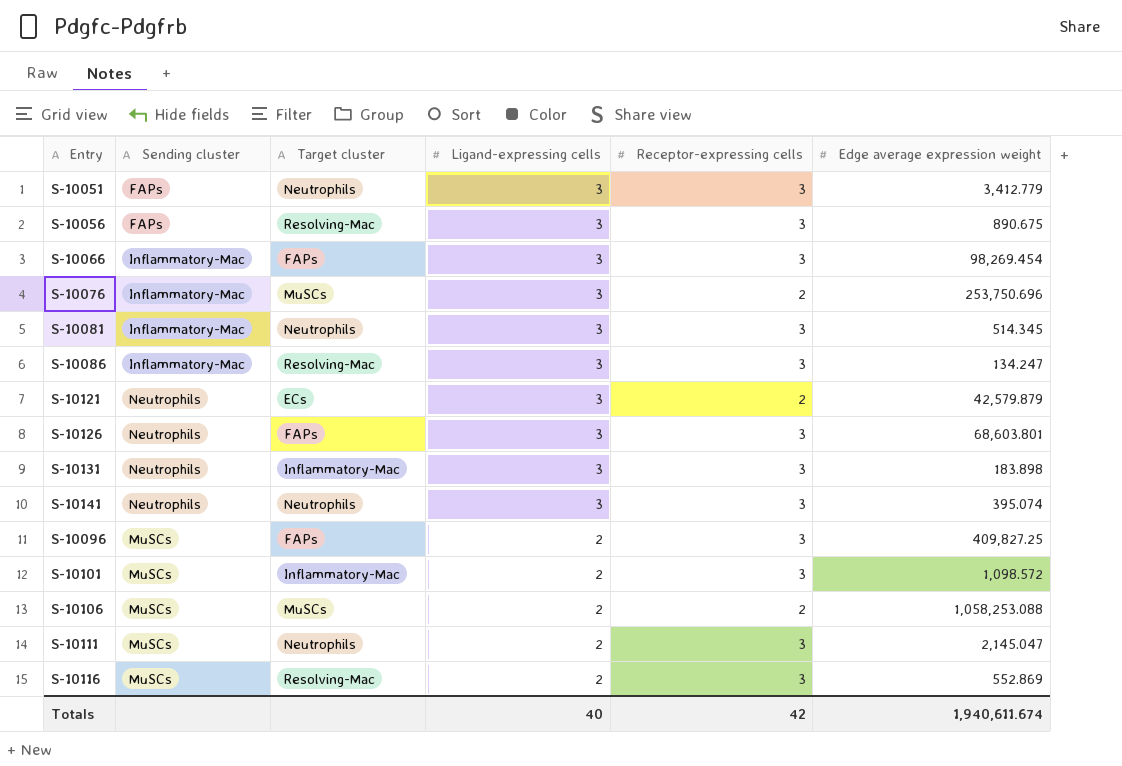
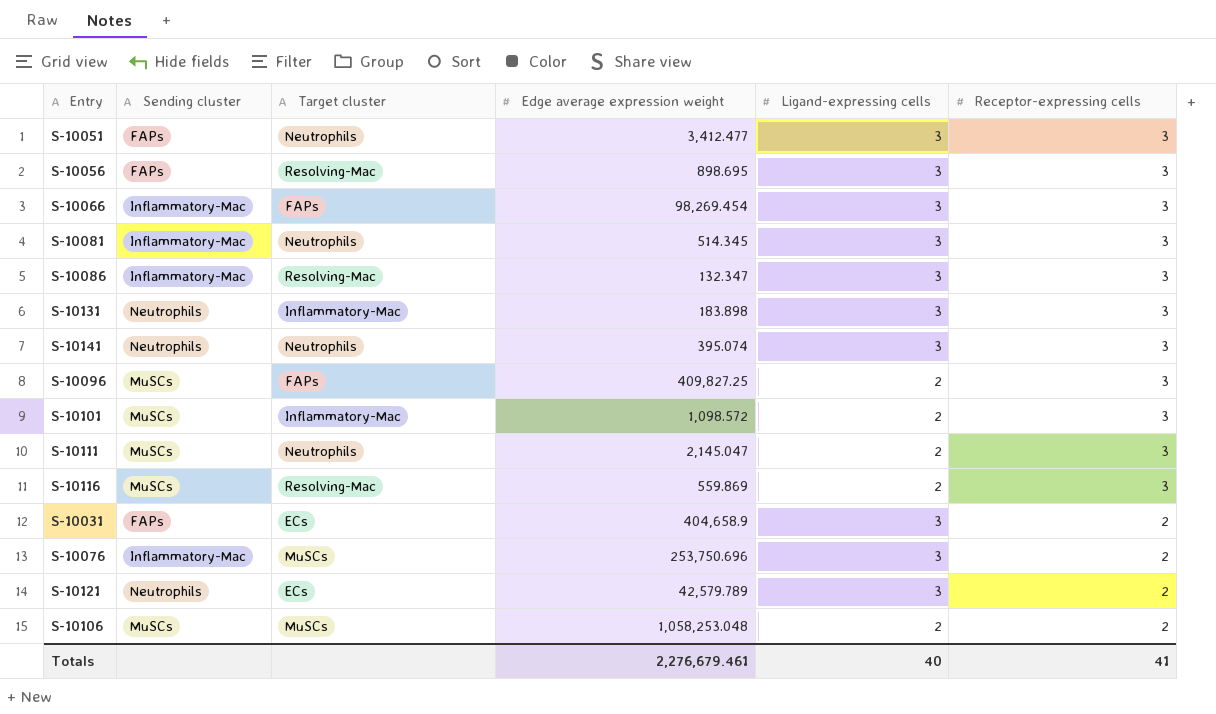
row order: Ligand-expressing cells descending -> Receptor-expressing cells descending
column Edge average expression weight | position: 6 -> 4
row S-10126: Neutrophils | FAPs | 3 | 3 | 68,603.801 -> none
S-10051 | Edge average expression weight: 3,412.779 -> 3,412.477
S-10056 | Edge average expression weight: 890.675 -> 898.695
S-10086 | Edge average expression weight: 134.247 -> 132.347
S-10116 | Edge average expression weight: 552.869 -> 559.869
row S-10031: none -> FAPs | ECs | 404,658.9 | 3 | 2
S-10121 | Edge average expression weight: 42,579.879 -> 42,579.789
S-10106 | Edge average expression weight: 1,058,253.088 -> 1,058,253.048
Totals | Edge average expression weight: 1,940,611.674 -> 2,276,679.461
Totals | Receptor-expressing cells: 42 -> 41

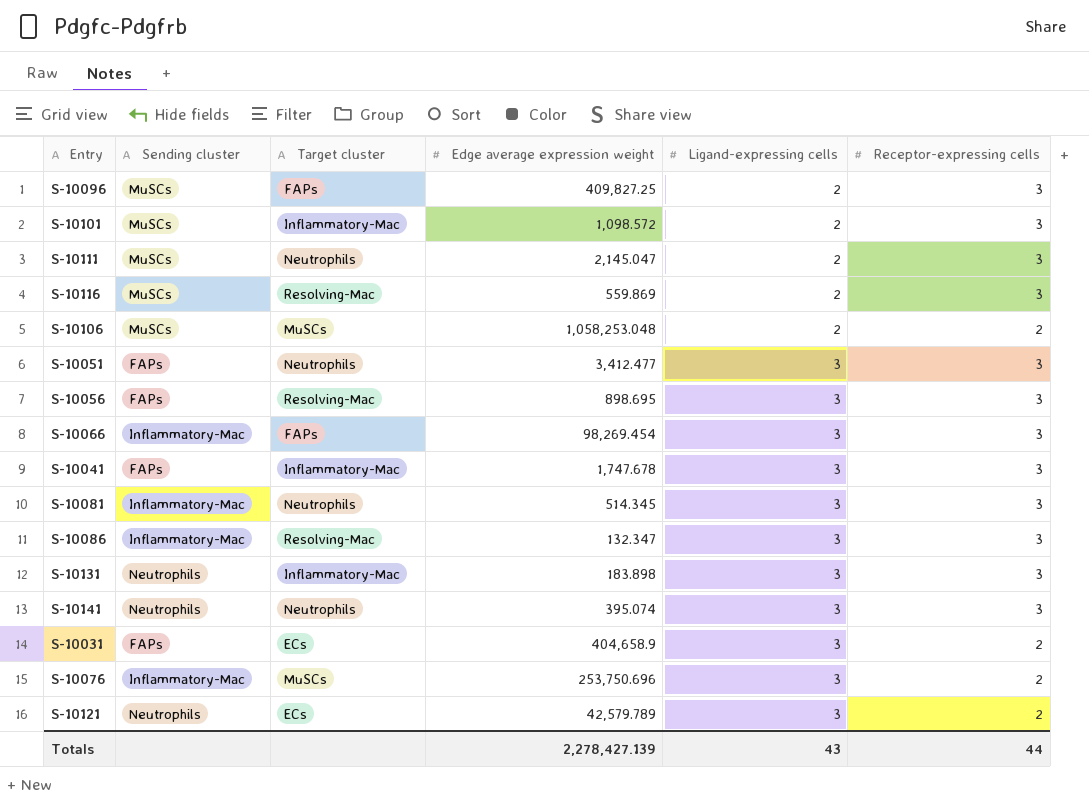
row order: Receptor-expressing cells descending -> Ligand-expressing cells ascending
row S-10041: none -> FAPs | Inflammatory-Mac | 1,747.678 | 3 | 3
Totals | Edge average expression weight: 2,276,679.461 -> 2,278,427.139
Totals | Ligand-expressing cells: 40 -> 43
Totals | Receptor-expressing cells: 41 -> 44

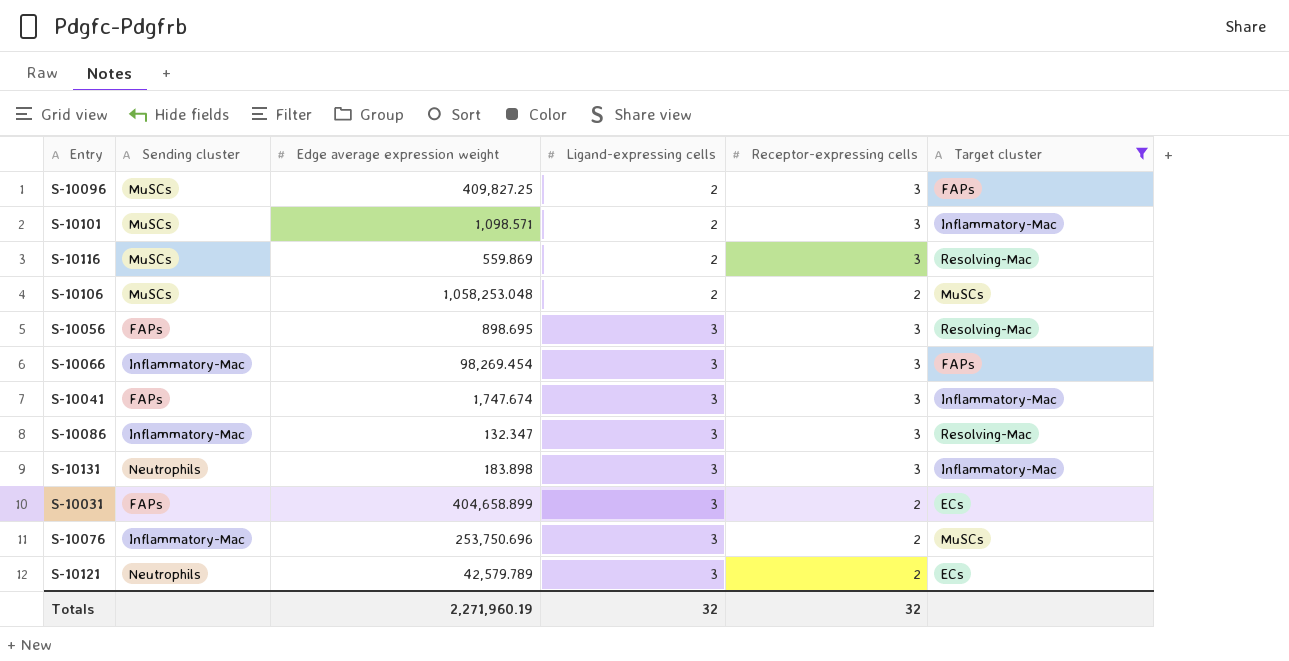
filter: none -> Target cluster != Neutrophils
column Target cluster | position: 3 -> 6
S-10101 | Edge average expression weight: 1,098.572 -> 1,098.571
S-10041 | Edge average expression weight: 1,747.678 -> 1,747.674
S-10031 | Edge average expression weight: 404,658.9 -> 404,658.899
Totals | Edge average expression weight: 2,278,427.139 -> 2,271,960.19
Totals | Ligand-expressing cells: 43 -> 32
Totals | Receptor-expressing cells: 44 -> 32

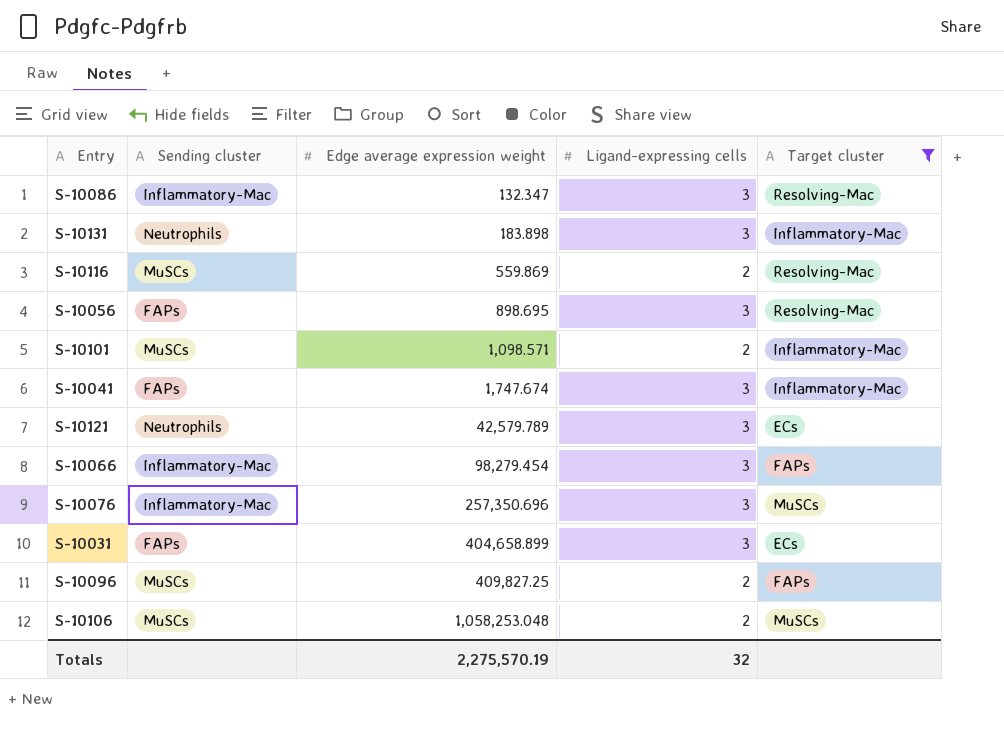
row order: Ligand-expressing cells ascending -> Edge average expression weight ascending
column Receptor-expressing cells | position: 5 -> none
S-10066 | Edge average expression weight: 98,269.454 -> 98,279.454
S-10076 | Edge average expression weight: 253,750.696 -> 257,350.696
Totals | Edge average expression weight: 2,271,960.19 -> 2,275,570.19

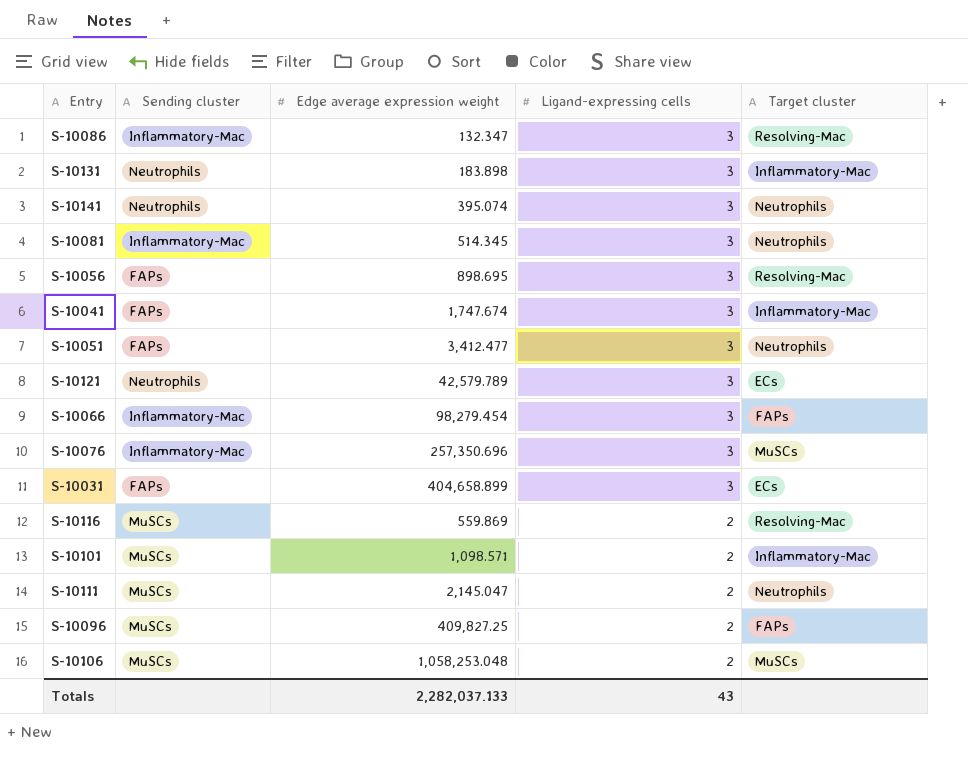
filter: Target cluster != Neutrophils -> none
row order: Edge average expression weight ascending -> Ligand-expressing cells descending
Totals | Edge average expression weight: 2,275,570.19 -> 2,282,037.133
Totals | Ligand-expressing cells: 32 -> 43

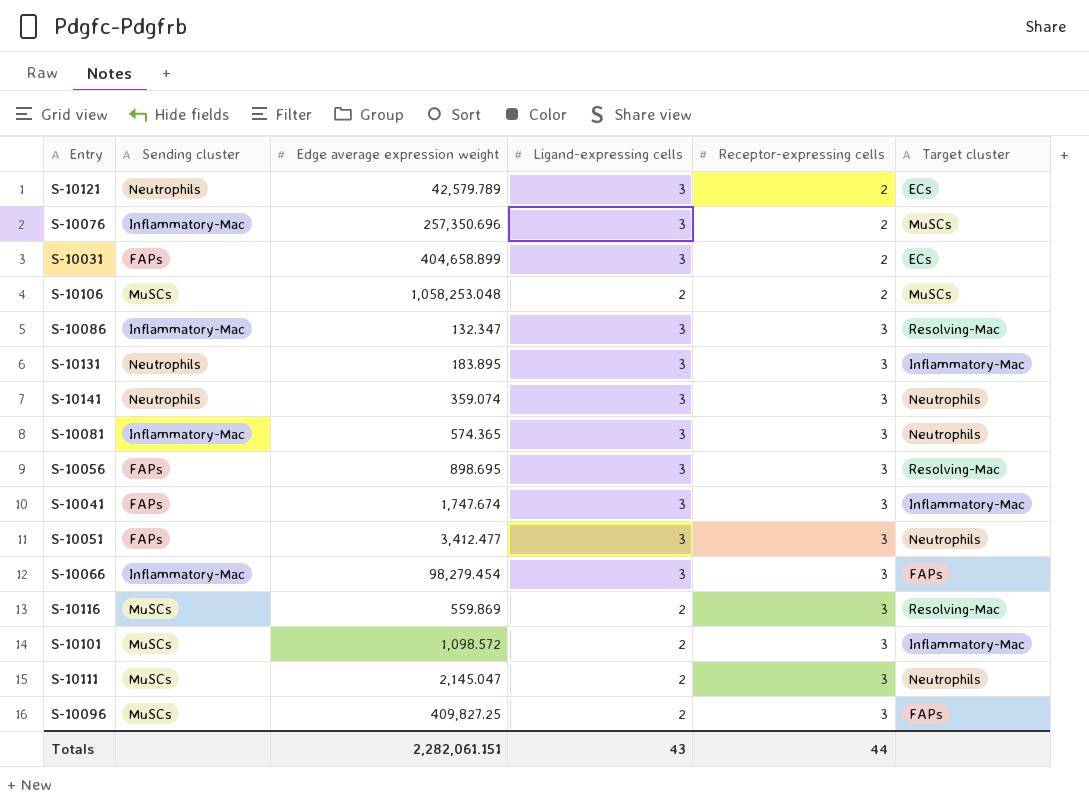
row order: Ligand-expressing cells descending -> Receptor-expressing cells ascending
column Receptor-expressing cells | position: none -> 5
S-10131 | Edge average expression weight: 183.898 -> 183.895
S-10141 | Edge average expression weight: 395.074 -> 359.074
S-10081 | Edge average expression weight: 514.345 -> 574.365
S-10101 | Edge average expression weight: 1,098.571 -> 1,098.572
Totals | Edge average expression weight: 2,282,037.133 -> 2,282,061.151

